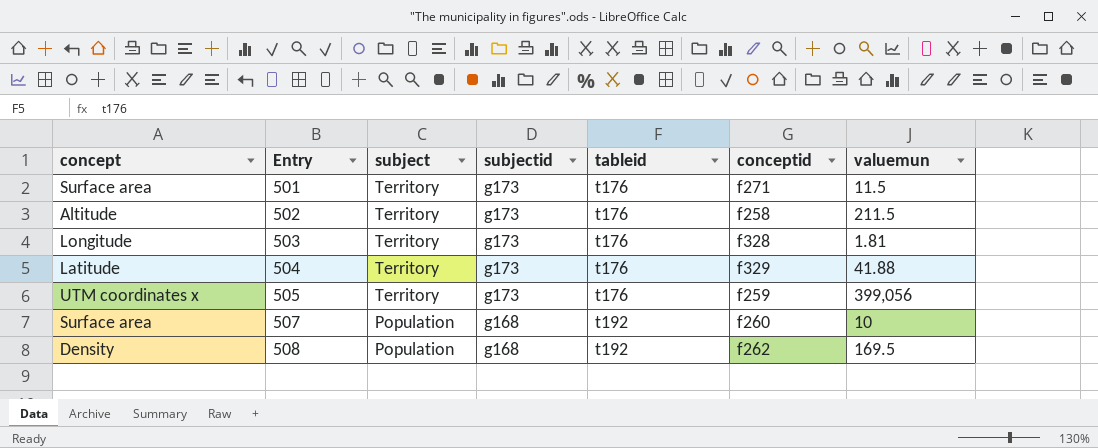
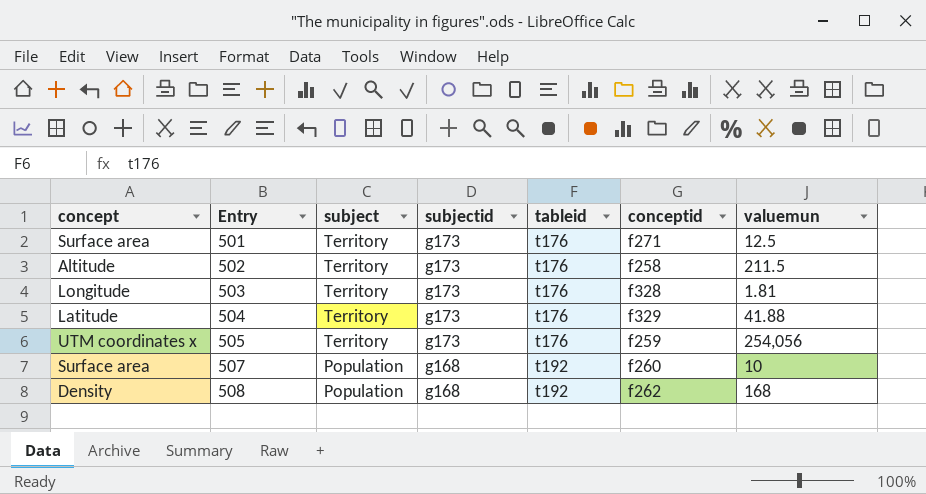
501 | valuemun: 11.5 -> 12.5
505 | valuemun: 399,056 -> 254,056
508 | valuemun: 169.5 -> 168

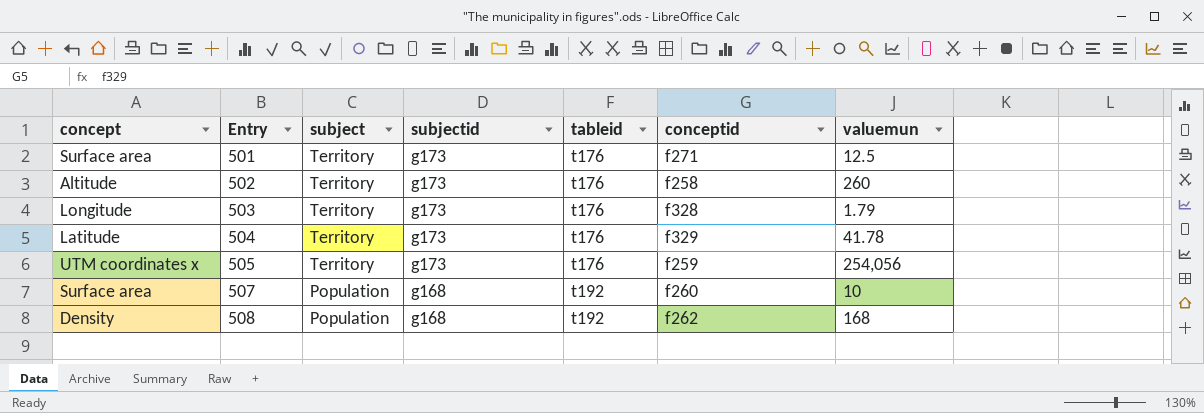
502 | valuemun: 211.5 -> 260
503 | valuemun: 1.81 -> 1.79
504 | valuemun: 41.88 -> 41.78

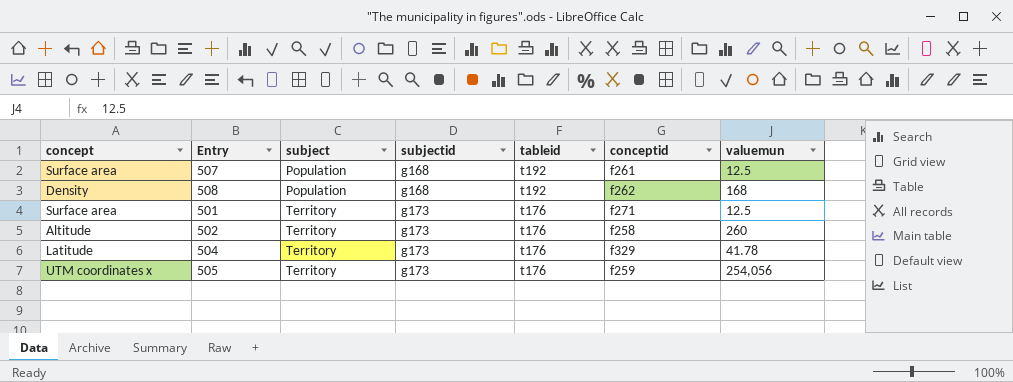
row order: Entry ascending -> subject ascending
row 503: Longitude | Territory | g173 | t176 | f328 | 1.79 -> none
507 | conceptid: f260 -> f261
507 | valuemun: 10 -> 12.5

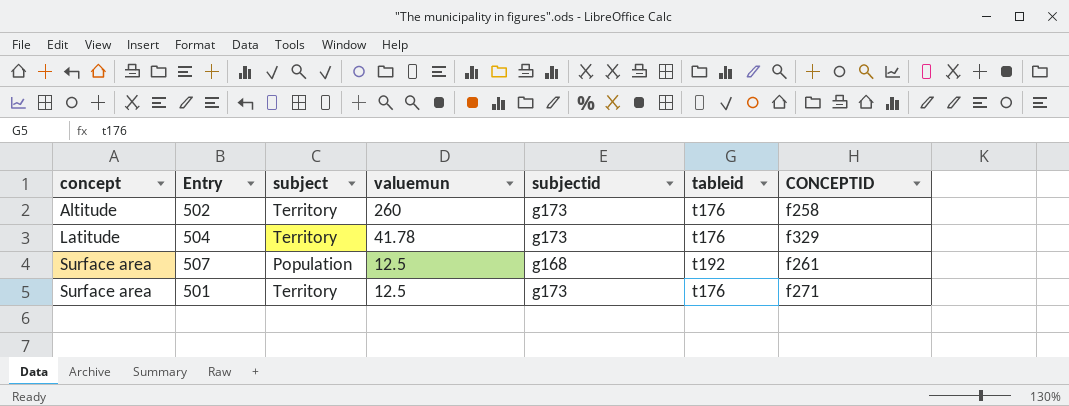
row order: subject ascending -> concept ascending
column valuemun | position: 7 -> 4
column name: conceptid -> CONCEPTID
row 508: Density | Population | g168 | t192 | f262 | 168 -> none
row 505: UTM coordinates x | Territory | g173 | t176 | f259 | 254,056 -> none

